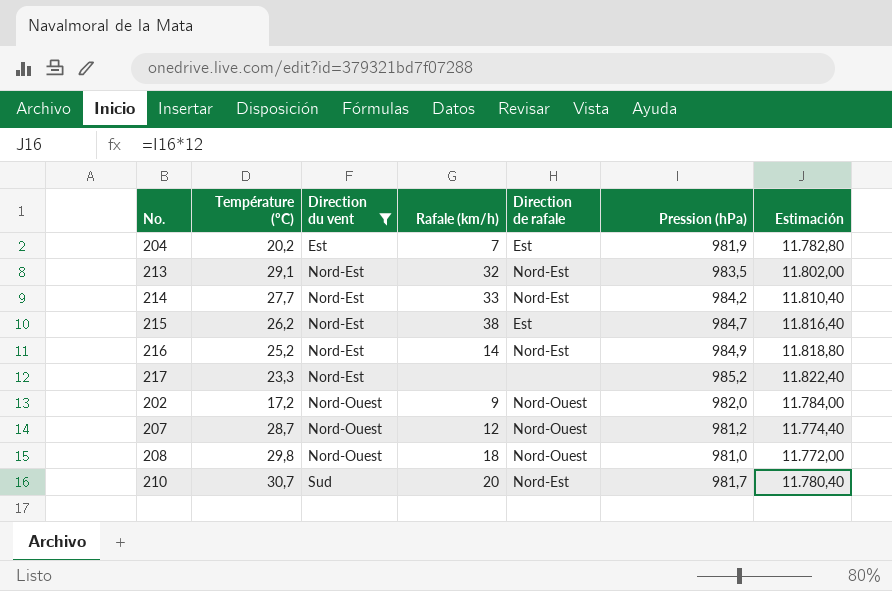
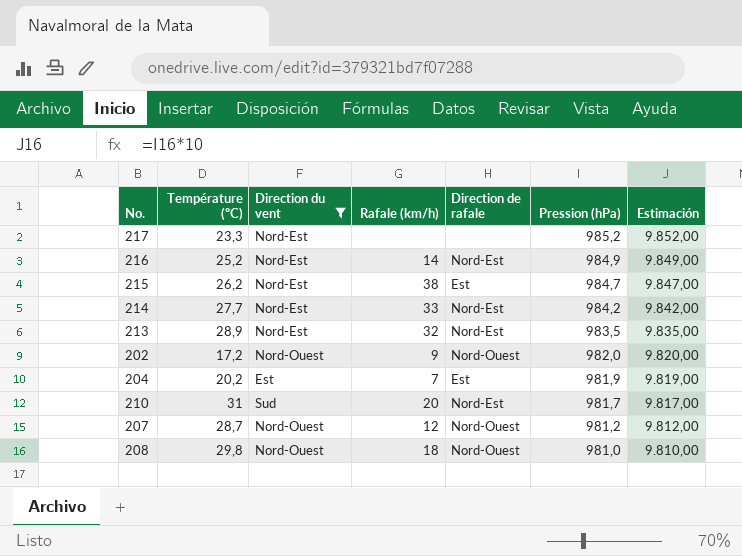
row order: Direction du vent ascending -> Pression (hPa) descending
column Estimación | formula: [Pression (hPa)] * 12 -> [Pression (hPa)] * 10
213 | Température (ºC): 29,1 -> 28,9
210 | Température (ºC): 30,7 -> 31

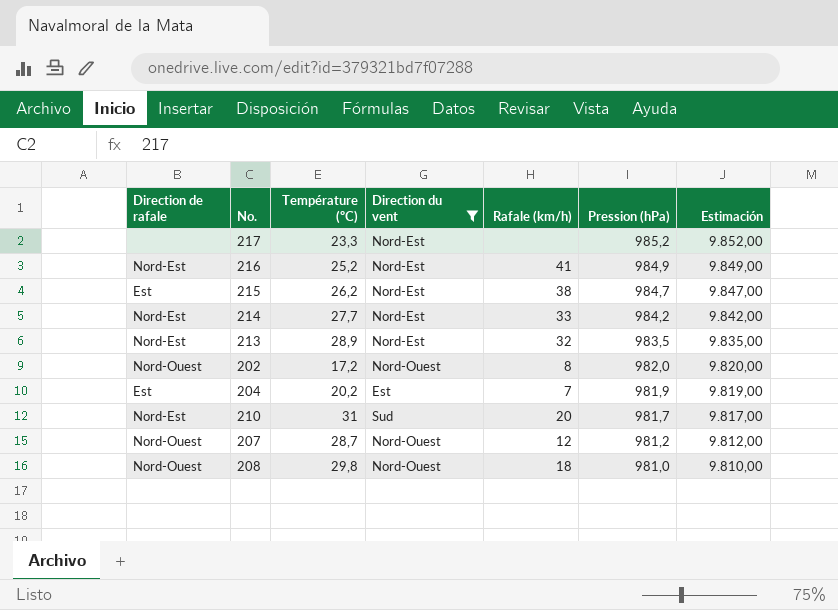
column Direction de rafale | position: 5 -> 1
216 | Rafale (km/h): 14 -> 41
202 | Rafale (km/h): 9 -> 8

